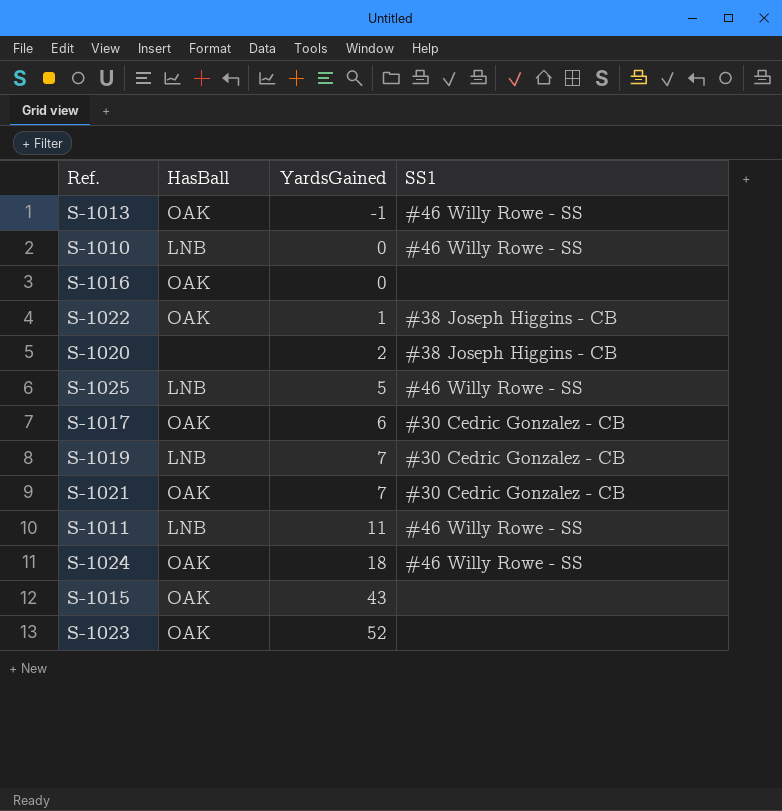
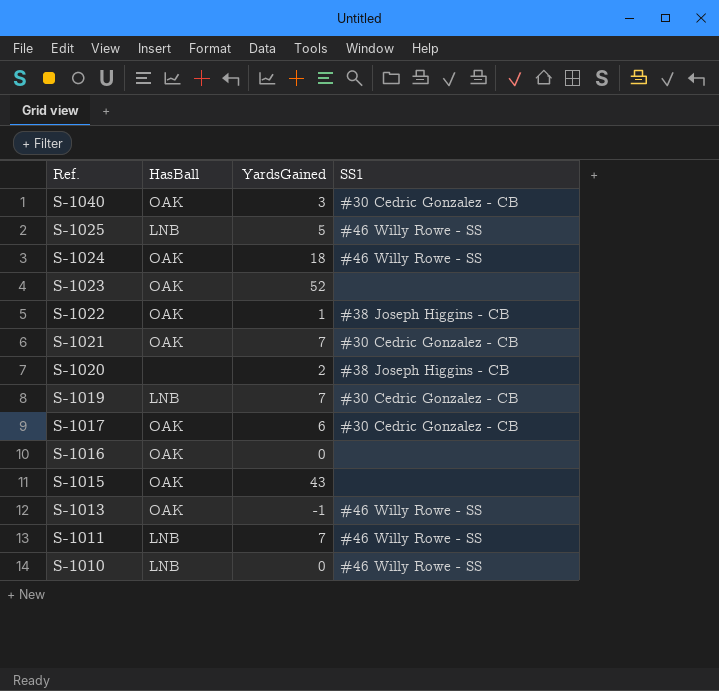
row order: YardsGained ascending -> Ref. descending
row S-1040: none -> OAK | 3 | #30 Cedric Gonzalez - CB
S-1011 | YardsGained: 11 -> 7

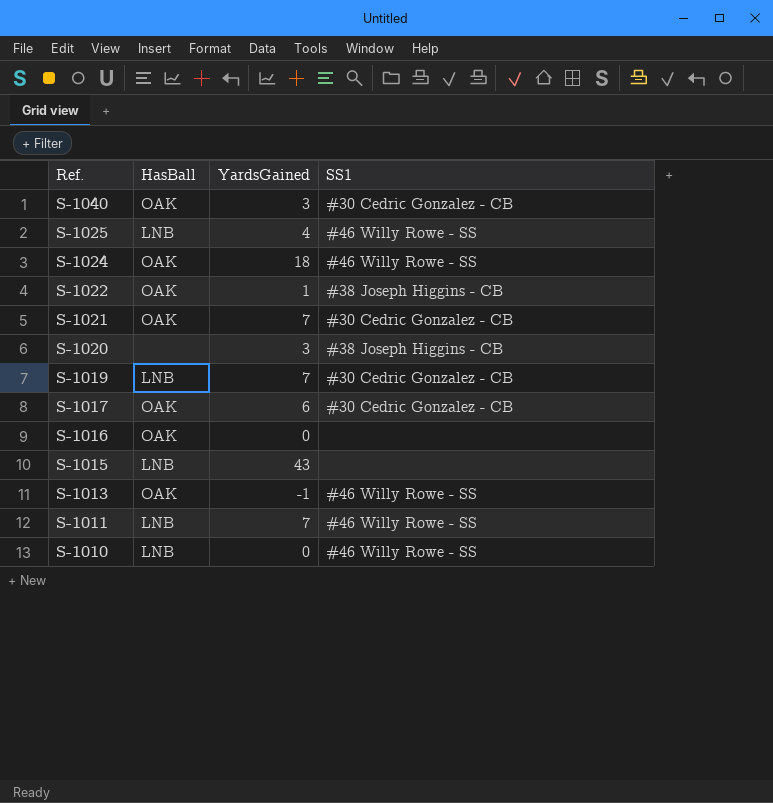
row S-1023: OAK | 52 | none -> none
S-1025 | YardsGained: 5 -> 4
S-1020 | YardsGained: 2 -> 3
S-1015 | HasBall: OAK -> LNB

